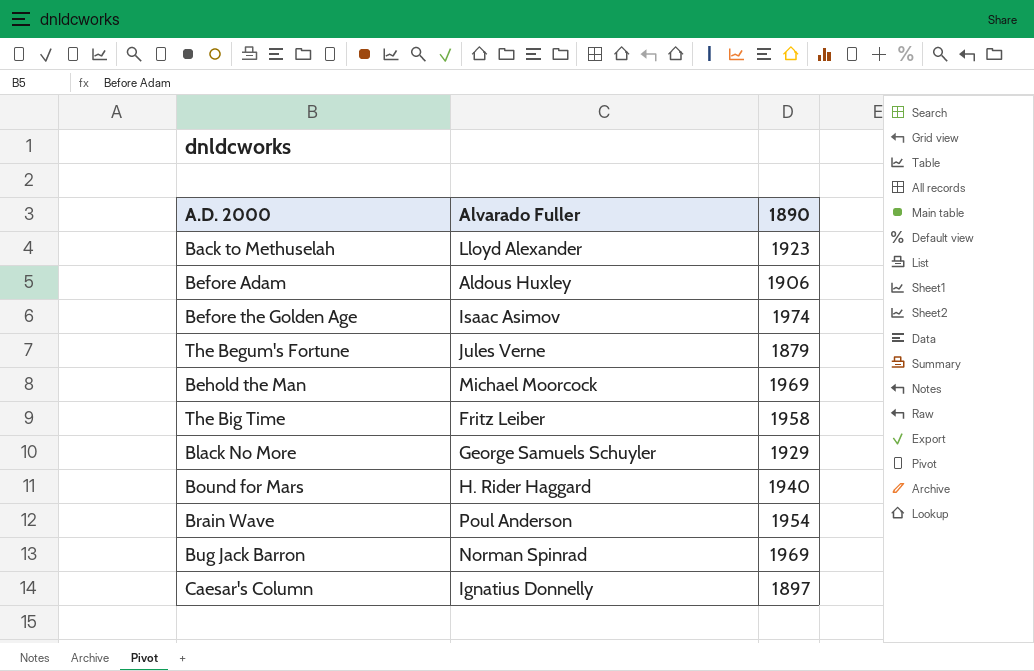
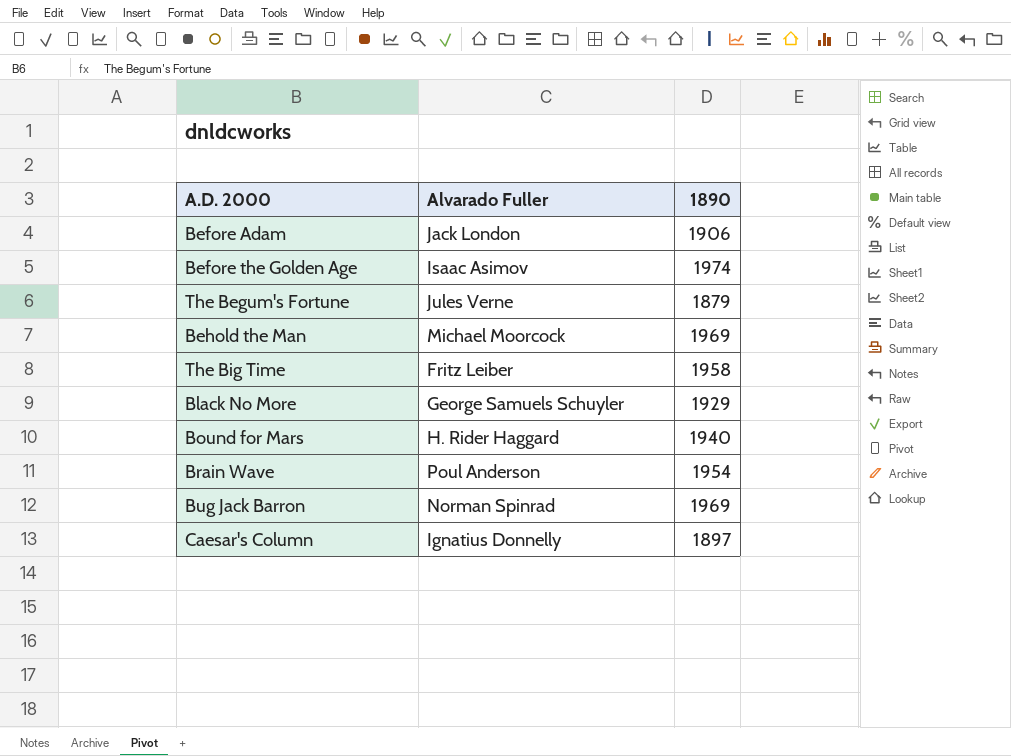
row Back to Methuselah: Lloyd Alexander | 1923 -> none
Before Adam | Alvarado Fuller: Aldous Huxley -> Jack London

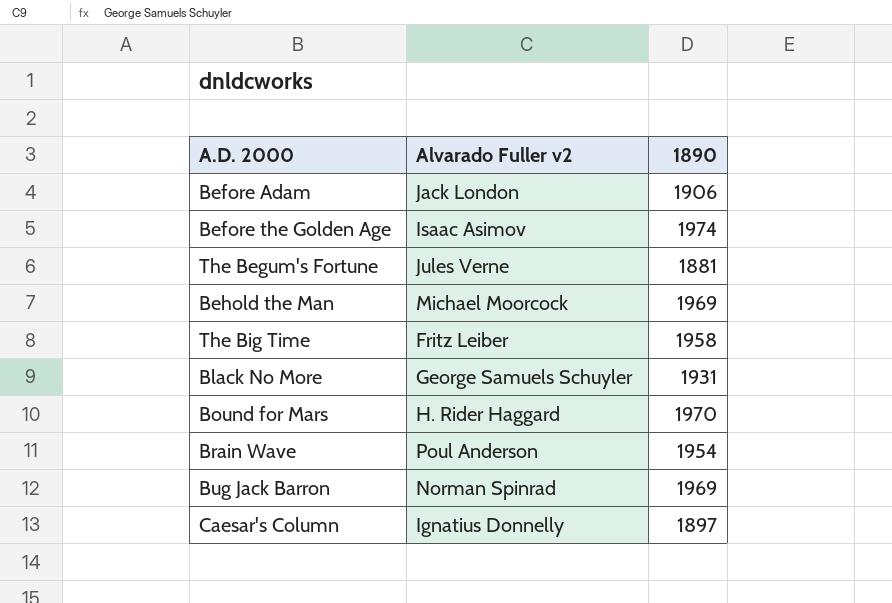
column name: Alvarado Fuller -> Alvarado Fuller v2
The Begum's Fortune | 1890: 1879 -> 1881
Black No More | 1890: 1929 -> 1931
Bound for Mars | 1890: 1940 -> 1970

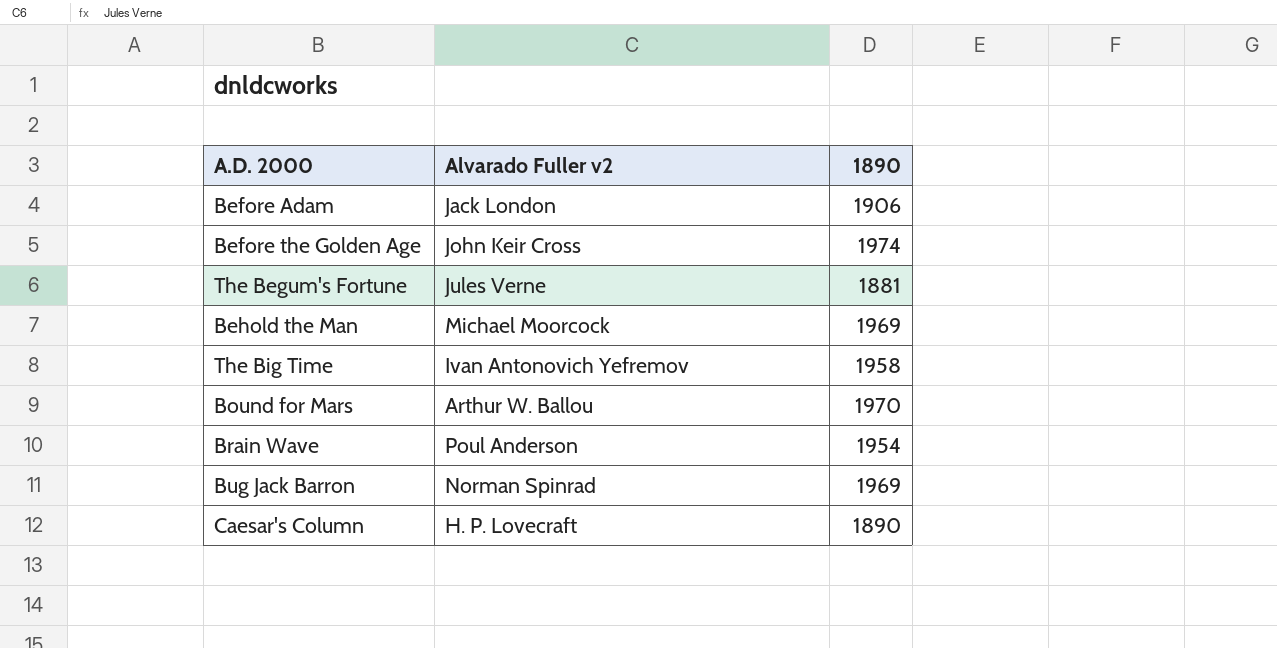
row Black No More: George Samuels Schuyler | 1931 -> none
Before the Golden Age | Alvarado Fuller v2: Isaac Asimov -> John Keir Cross
The Big Time | Alvarado Fuller v2: Fritz Leiber -> Ivan Antonovich Yefremov
Bound for Mars | Alvarado Fuller v2: H. Rider Haggard -> Arthur W. Ballou
Caesar's Column | Alvarado Fuller v2: Ignatius Donnelly -> H. P. Lovecraft
Caesar's Column | 1890: 1897 -> 1890

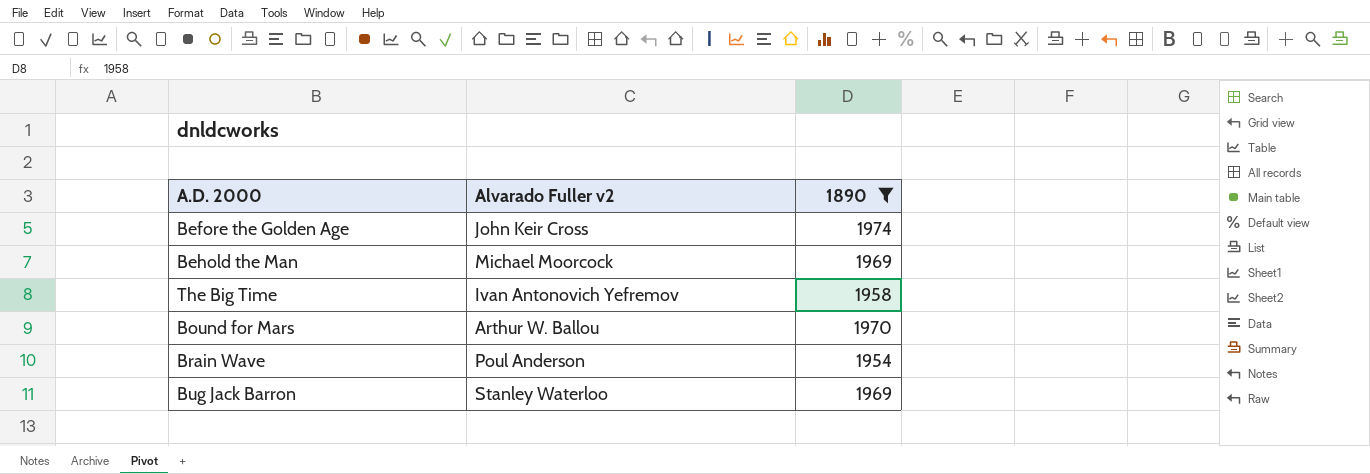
filter: none -> 1890 >= 1954
Bug Jack Barron | Alvarado Fuller v2: Norman Spinrad -> Stanley Waterloo

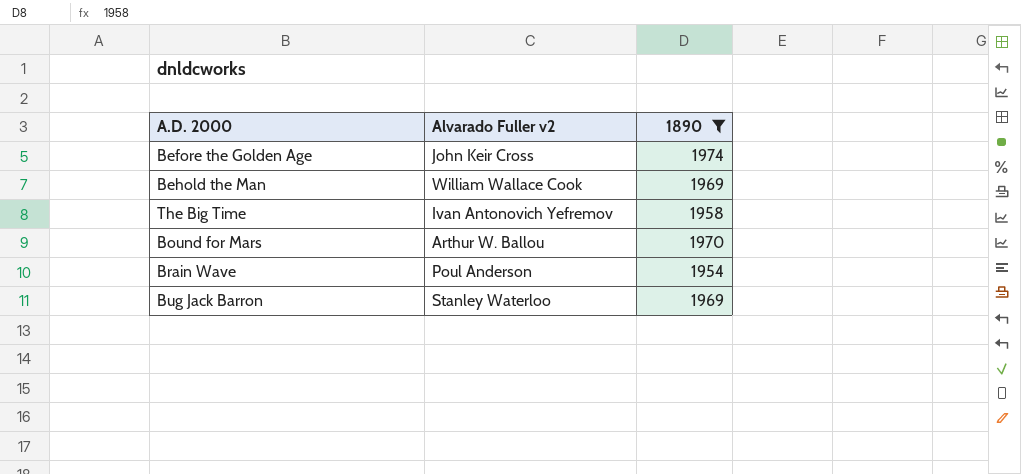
Behold the Man | Alvarado Fuller v2: Michael Moorcock -> William Wallace Cook

